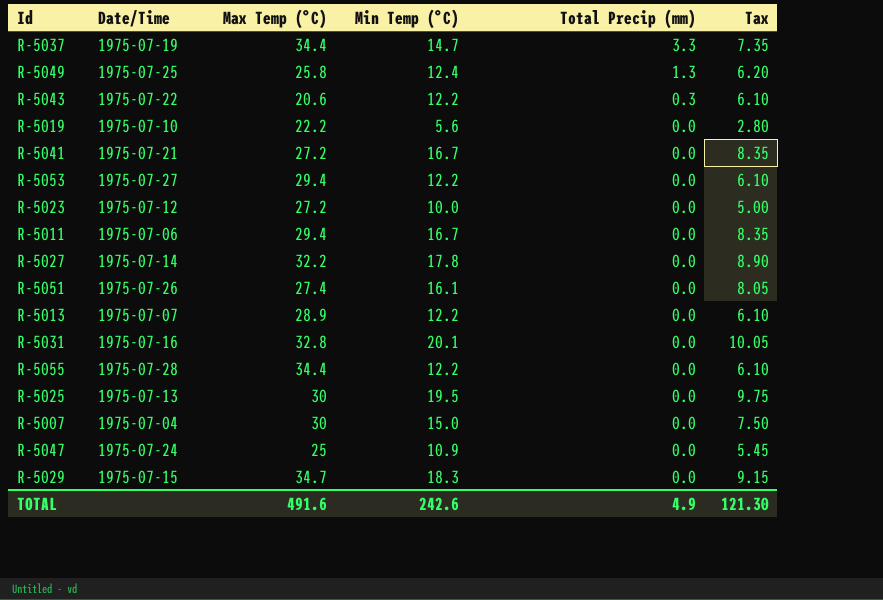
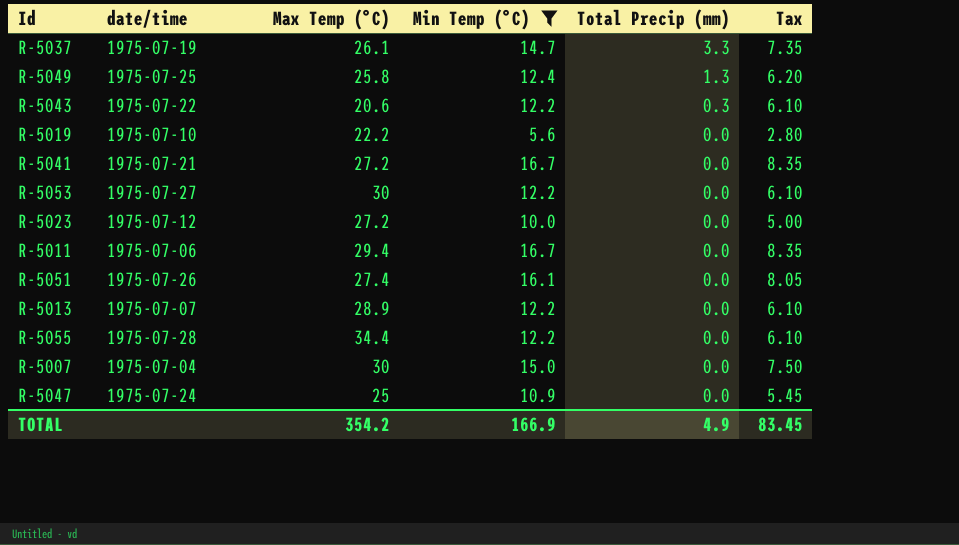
filter: none -> Min Temp (°C) <= 16.7
column name: Date/Time -> date/time
R-5037 | Max Temp (°C): 34.4 -> 26.1
R-5053 | Max Temp (°C): 29.4 -> 30
TOTAL | Max Temp (°C): 491.6 -> 354.2
TOTAL | Min Temp (°C): 242.6 -> 166.9
TOTAL | Tax: 121.30 -> 83.45

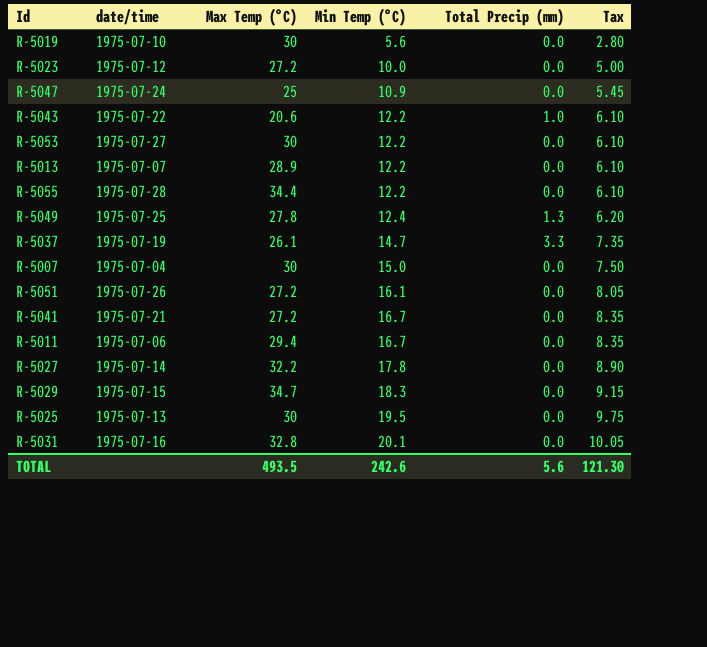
filter: Min Temp (°C) <= 16.7 -> none
row order: Total Precip (mm) descending -> Min Temp (°C) ascending
R-5019 | Max Temp (°C): 22.2 -> 30
R-5043 | Total Precip (mm): 0.3 -> 1.0
R-5049 | Max Temp (°C): 25.8 -> 27.8
R-5051 | Max Temp (°C): 27.4 -> 27.2
TOTAL | Max Temp (°C): 354.2 -> 493.5
TOTAL | Min Temp (°C): 166.9 -> 242.6
TOTAL | Total Precip (mm): 4.9 -> 5.6
TOTAL | Tax: 83.45 -> 121.30

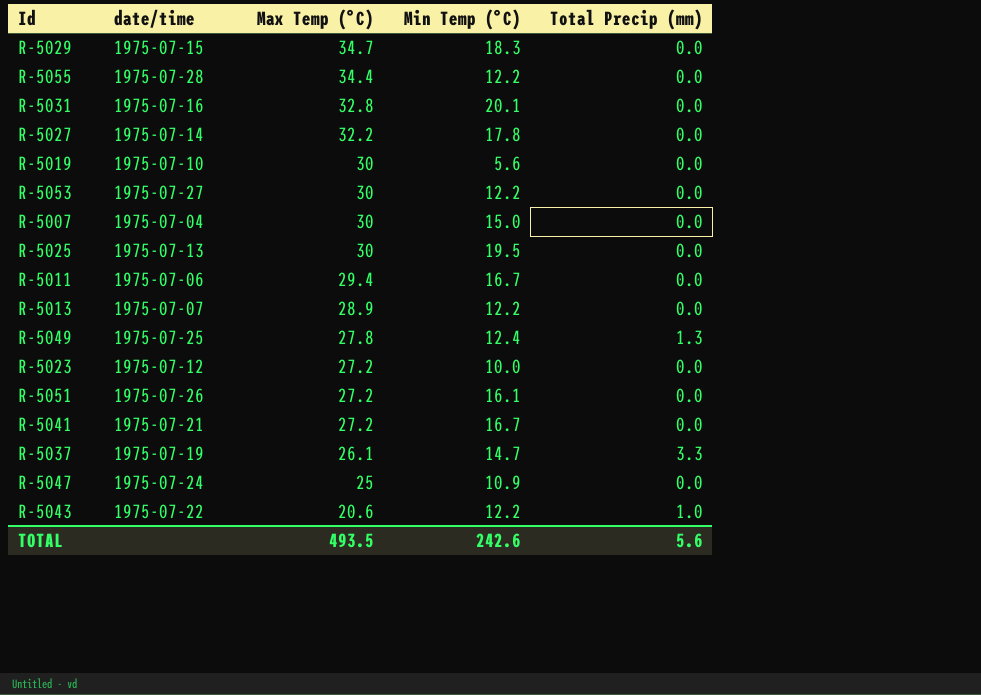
row order: Min Temp (°C) ascending -> Max Temp (°C) descending
column Tax | formula: [Min Temp (°C)] * 0.5 -> none

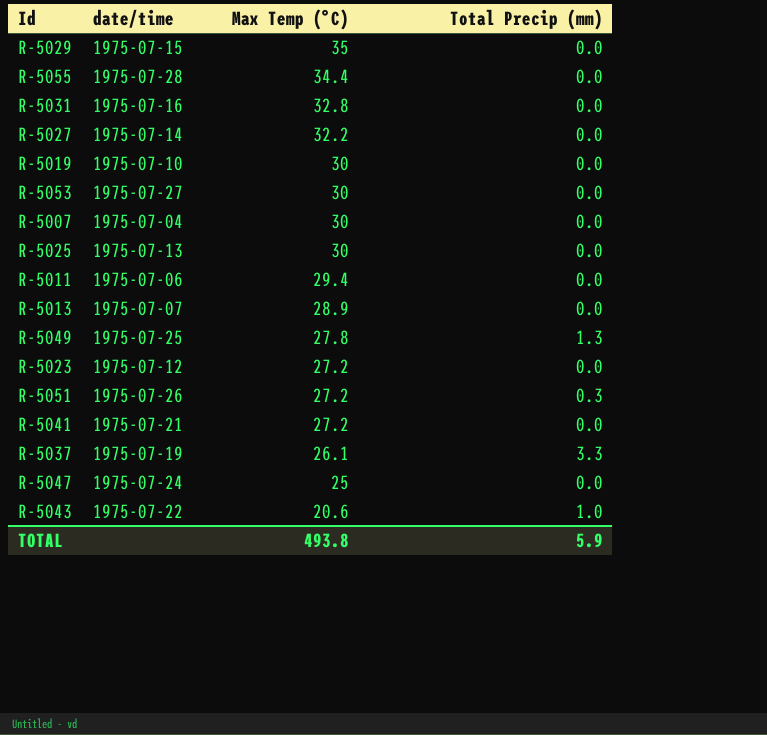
column Min Temp (°C) | position: 4 -> none
R-5029 | Max Temp (°C): 34.7 -> 35
R-5051 | Total Precip (mm): 0.0 -> 0.3
TOTAL | Max Temp (°C): 493.5 -> 493.8
TOTAL | Total Precip (mm): 5.6 -> 5.9

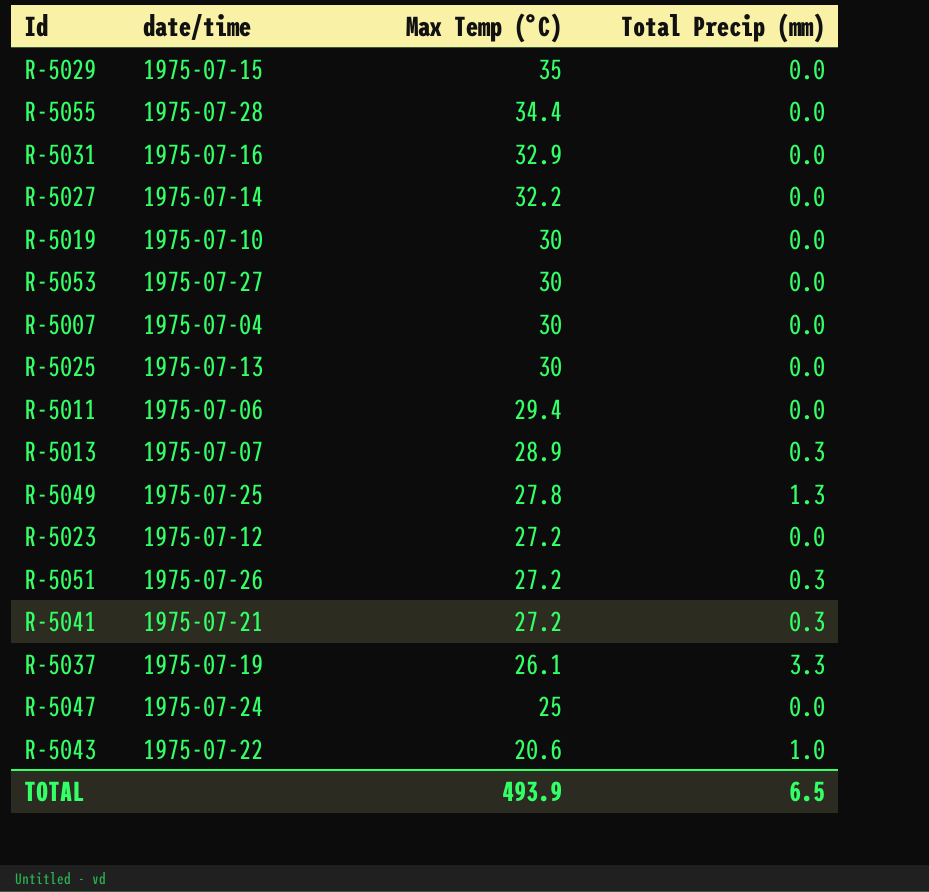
R-5031 | Max Temp (°C): 32.8 -> 32.9
R-5013 | Total Precip (mm): 0.0 -> 0.3
R-5041 | Total Precip (mm): 0.0 -> 0.3
TOTAL | Max Temp (°C): 493.8 -> 493.9
TOTAL | Total Precip (mm): 5.9 -> 6.5

